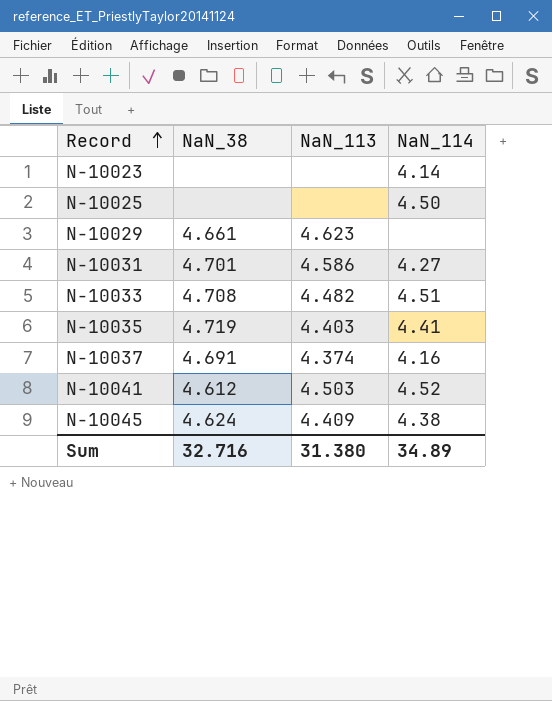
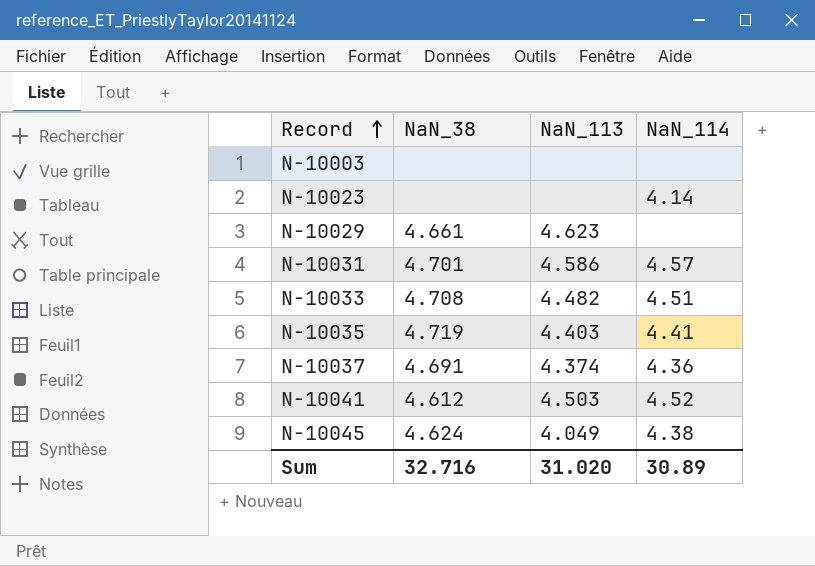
row N-10025: none | none | 4.50 -> none
row N-10003: none -> none | none | none
N-10031 | NaN_114: 4.27 -> 4.57
N-10037 | NaN_114: 4.16 -> 4.36
N-10045 | NaN_113: 4.409 -> 4.049
Sum | NaN_113: 31.380 -> 31.020
Sum | NaN_114: 34.89 -> 30.89

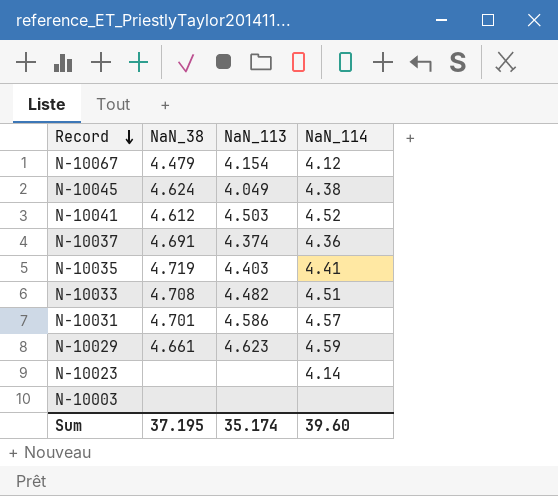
row order: Record ascending -> Record descending
row N-10067: none -> 4.479 | 4.154 | 4.12
N-10029 | NaN_114: none -> 4.59
Sum | NaN_38: 32.716 -> 37.195
Sum | NaN_113: 31.020 -> 35.174
Sum | NaN_114: 30.89 -> 39.60

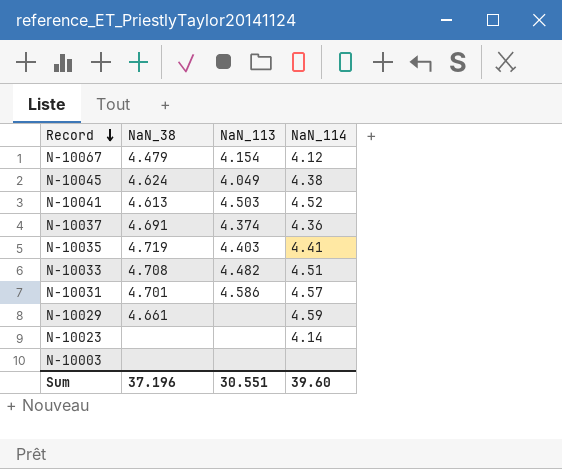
N-10041 | NaN_38: 4.612 -> 4.613
N-10029 | NaN_113: 4.623 -> none
Sum | NaN_38: 37.195 -> 37.196
Sum | NaN_113: 35.174 -> 30.551

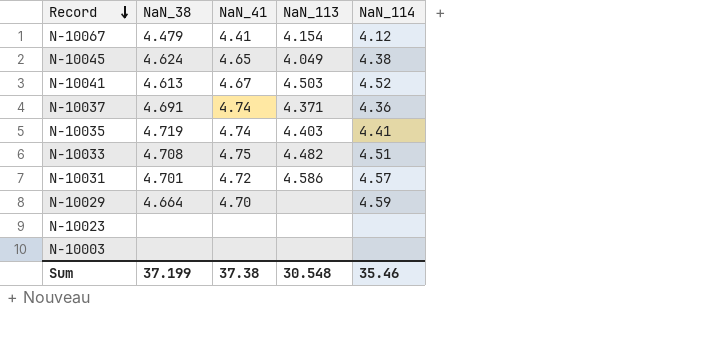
column NaN_41 | position: none -> 3
N-10037 | NaN_113: 4.374 -> 4.371
N-10029 | NaN_38: 4.661 -> 4.664
N-10023 | NaN_114: 4.14 -> none
Sum | NaN_38: 37.196 -> 37.199
Sum | NaN_113: 30.551 -> 30.548
Sum | NaN_114: 39.60 -> 35.46

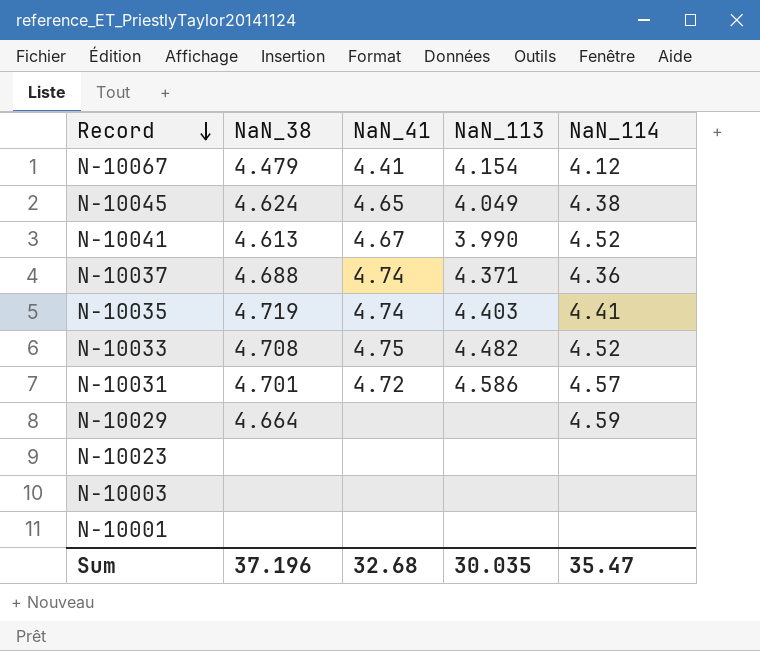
N-10041 | NaN_113: 4.503 -> 3.990
N-10037 | NaN_38: 4.691 -> 4.688
N-10033 | NaN_114: 4.51 -> 4.52
N-10029 | NaN_41: 4.70 -> none
row N-10001: none -> none | none | none | none
Sum | NaN_38: 37.199 -> 37.196
Sum | NaN_41: 37.38 -> 32.68
Sum | NaN_113: 30.548 -> 30.035
Sum | NaN_114: 35.46 -> 35.47

